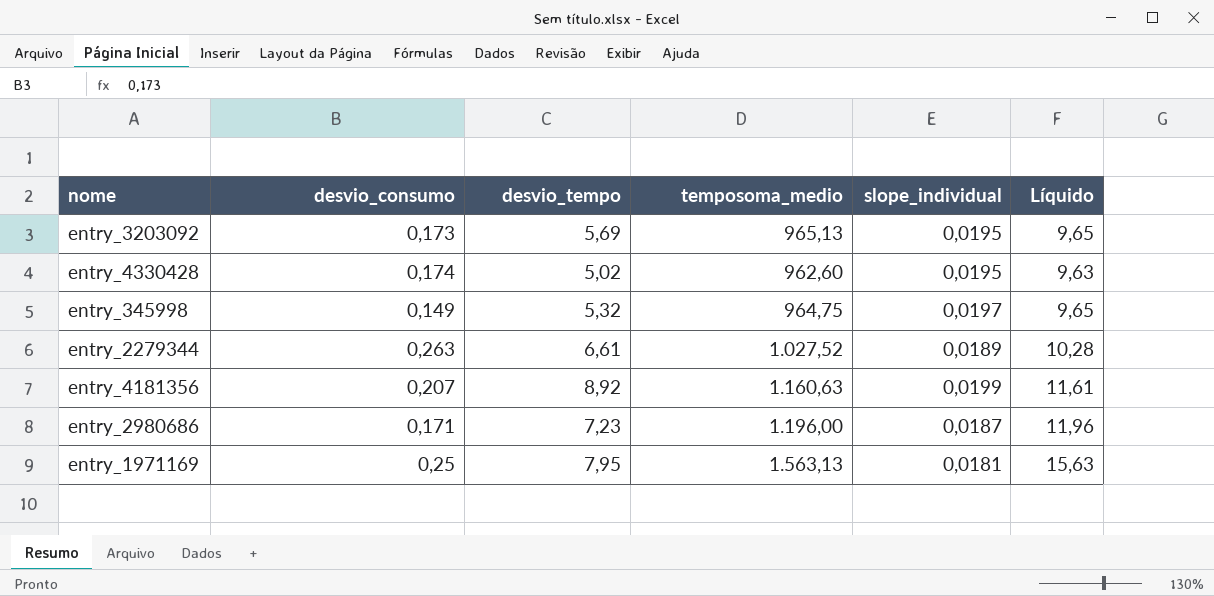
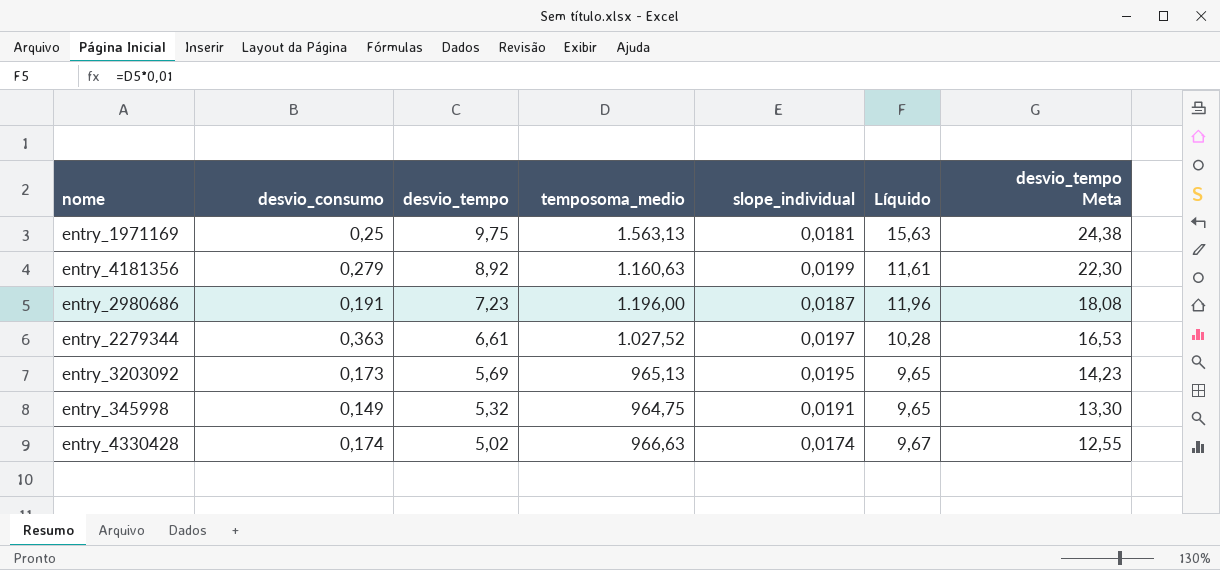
row order: none -> desvio_tempo descending
column desvio_tempo Meta | formula: none -> [desvio_tempo] * 2,5
entry_1971169 | desvio_tempo: 7,95 -> 9,75
entry_4181356 | desvio_consumo: 0,207 -> 0,279
entry_2980686 | desvio_consumo: 0,171 -> 0,191
entry_2279344 | desvio_consumo: 0,263 -> 0,363
entry_2279344 | slope_individual: 0,0189 -> 0,0197
entry_345998 | slope_individual: 0,0197 -> 0,0191
entry_4330428 | temposoma_medio: 962,60 -> 966,63
entry_4330428 | slope_individual: 0,0195 -> 0,0174
entry_4330428 | Líquido: 9,63 -> 9,67

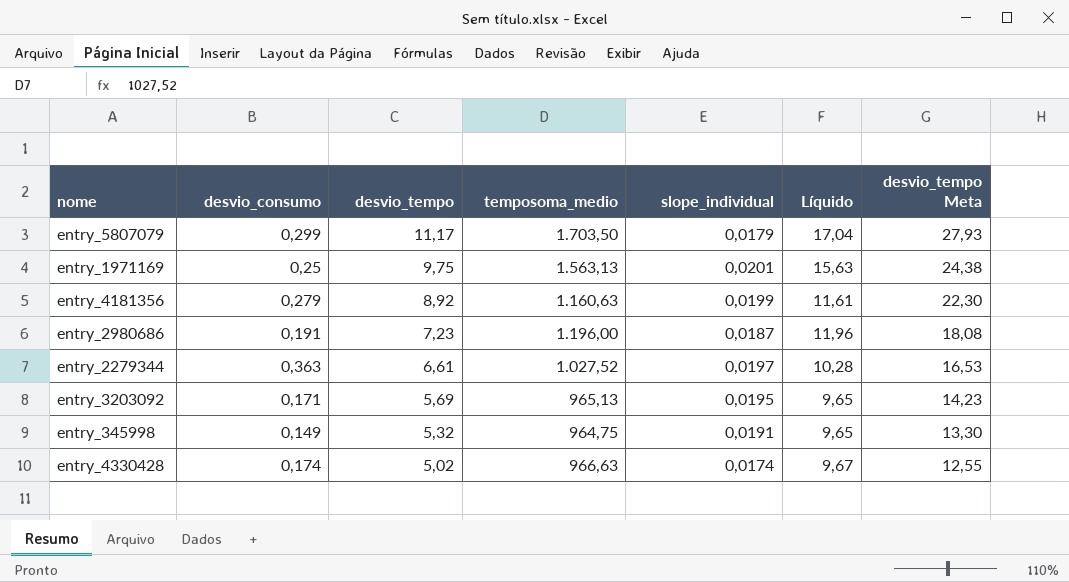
row entry_5807079: none -> 0,299 | 11,17 | 1.703,50 | 0,0179 | 17,04 | 27,93
entry_1971169 | slope_individual: 0,0181 -> 0,0201
entry_3203092 | desvio_consumo: 0,173 -> 0,171

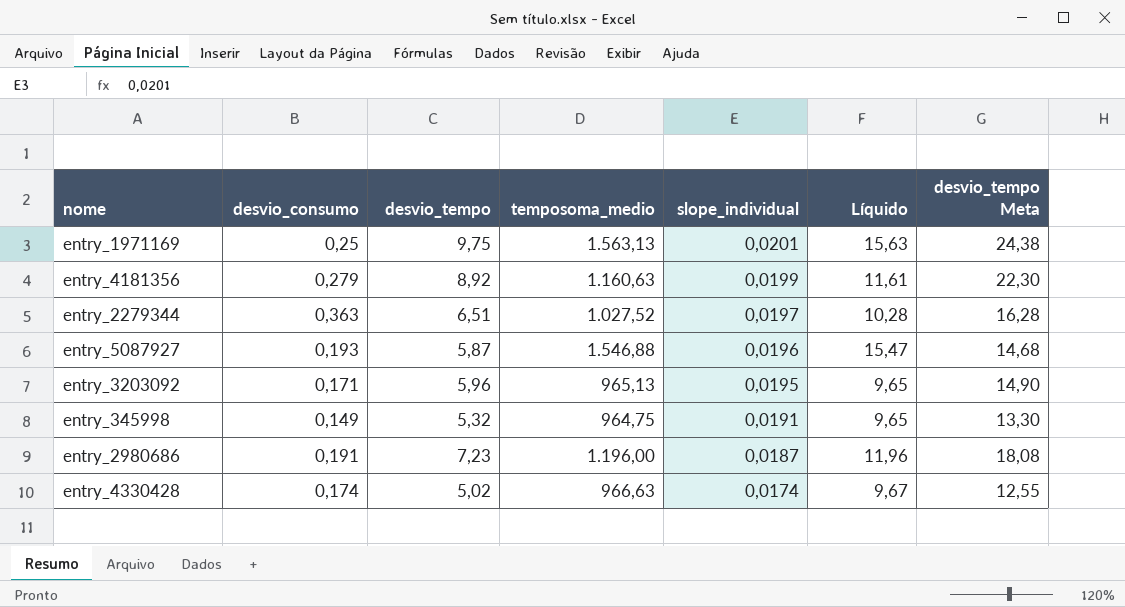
row order: desvio_tempo descending -> slope_individual descending
row entry_5807079: 0,299 | 11,17 | 1.703,50 | 0,0179 | 17,04 | 27,93 -> none
entry_2279344 | desvio_tempo: 6,61 -> 6,51
entry_2279344 | desvio_tempo Meta: 16,53 -> 16,28
row entry_5087927: none -> 0,193 | 5,87 | 1.546,88 | 0,0196 | 15,47 | 14,68
entry_3203092 | desvio_tempo: 5,69 -> 5,96
entry_3203092 | desvio_tempo Meta: 14,23 -> 14,90

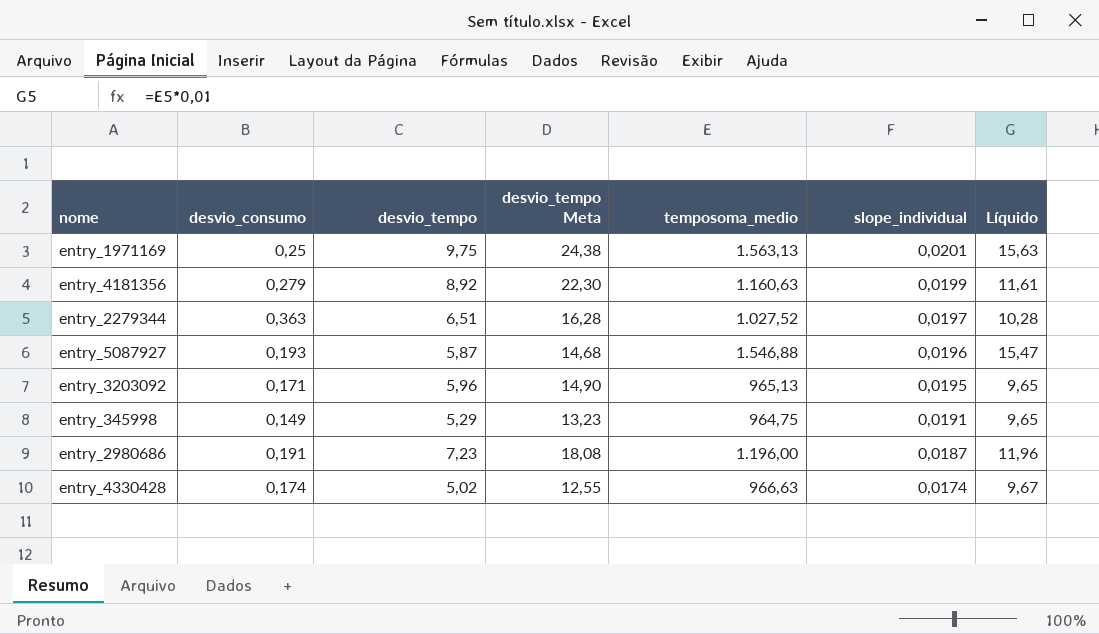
column desvio_tempo Meta | position: 7 -> 4
entry_345998 | desvio_tempo: 5,32 -> 5,29
entry_345998 | desvio_tempo Meta: 13,30 -> 13,23

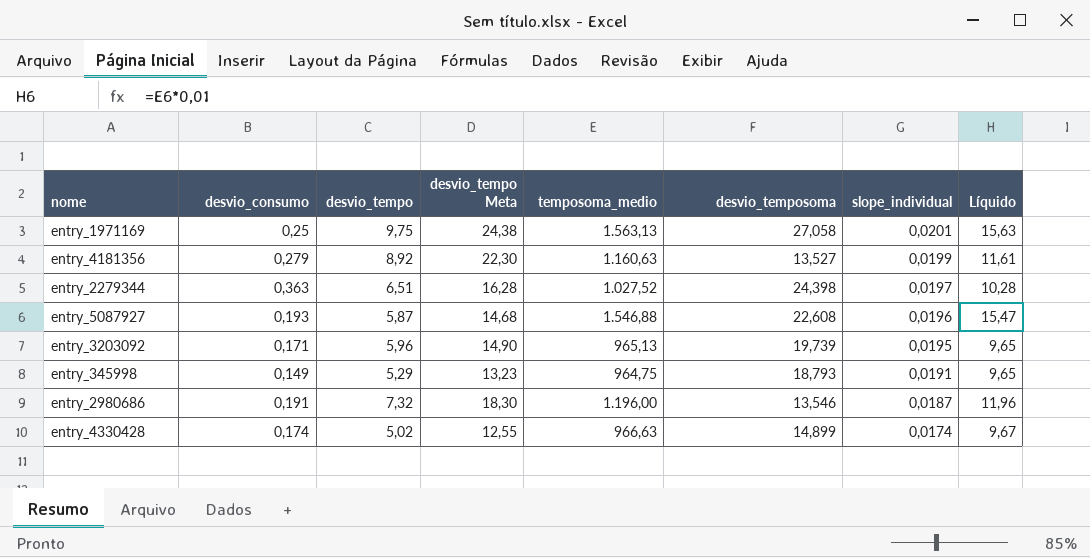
column desvio_temposoma | position: none -> 6
entry_2980686 | desvio_tempo: 7,23 -> 7,32
entry_2980686 | desvio_tempo Meta: 18,08 -> 18,30

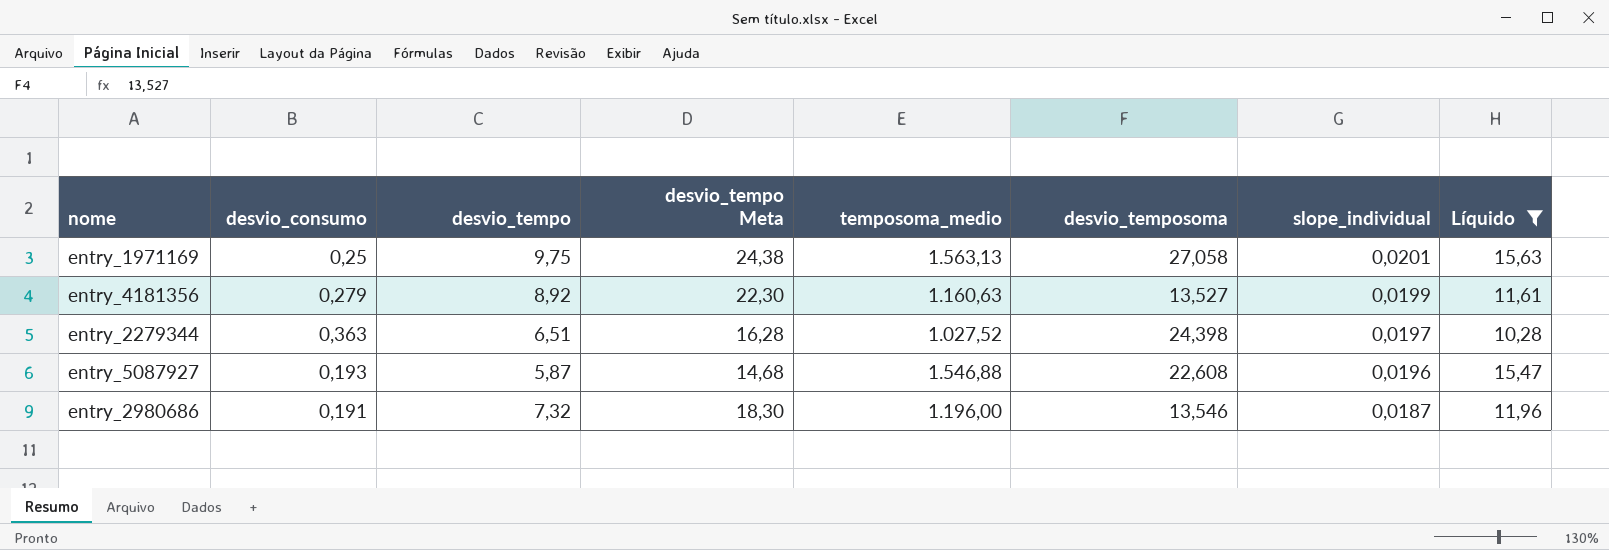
filter: none -> Líquido >= 10,28

